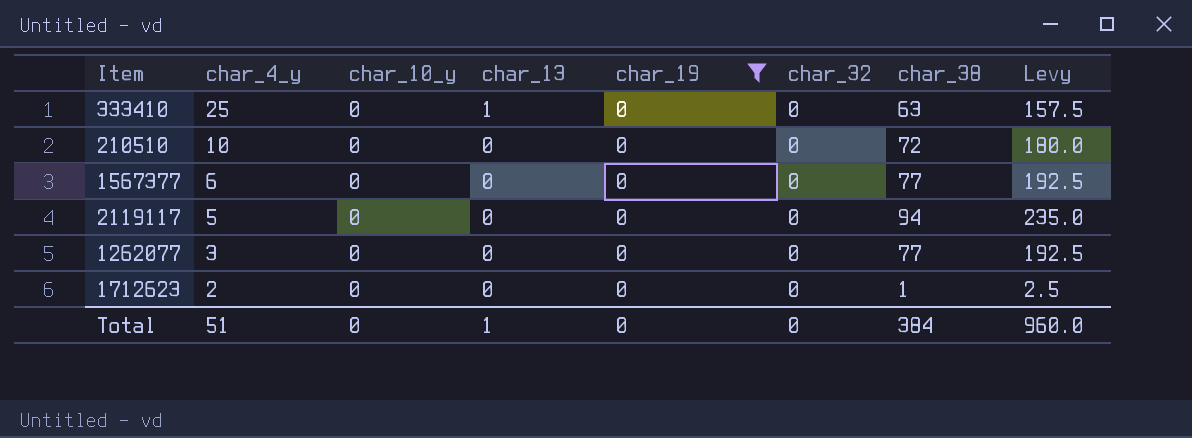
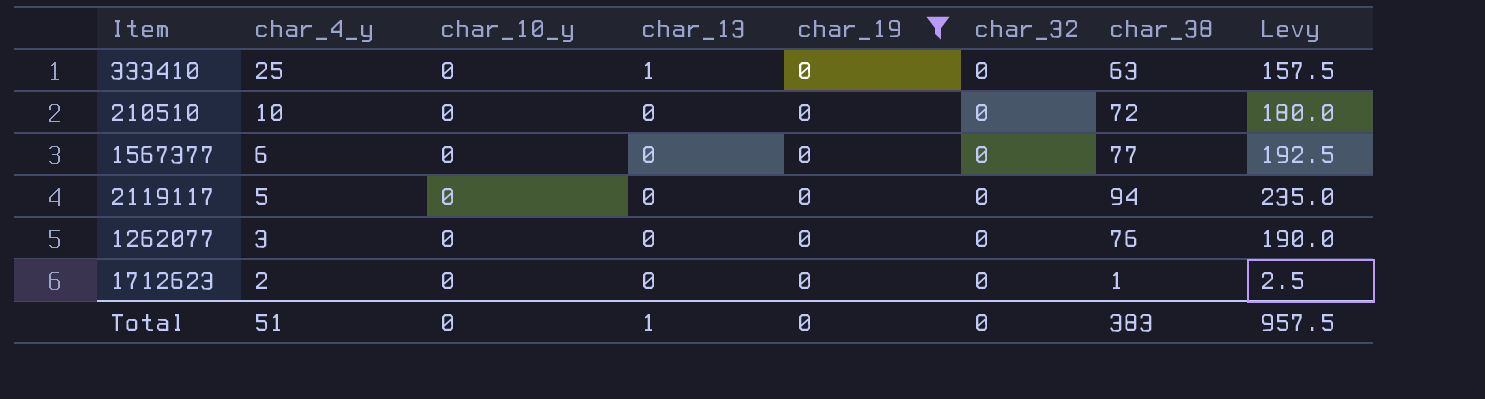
1262077 | char_38: 77 -> 76
1262077 | Levy: 192.5 -> 190.0
Total | char_38: 384 -> 383
Total | Levy: 960.0 -> 957.5

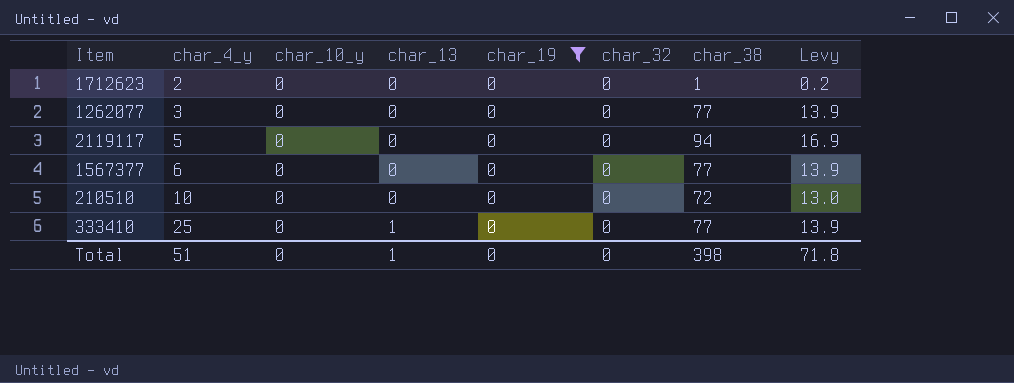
row order: char_4_y descending -> char_4_y ascending
column Levy | formula: [char_38] * 2.5 -> [char_38] * 0.18
1262077 | char_38: 76 -> 77
333410 | char_38: 63 -> 77
Total | char_38: 383 -> 398
Total | Levy: 957.5 -> 71.8

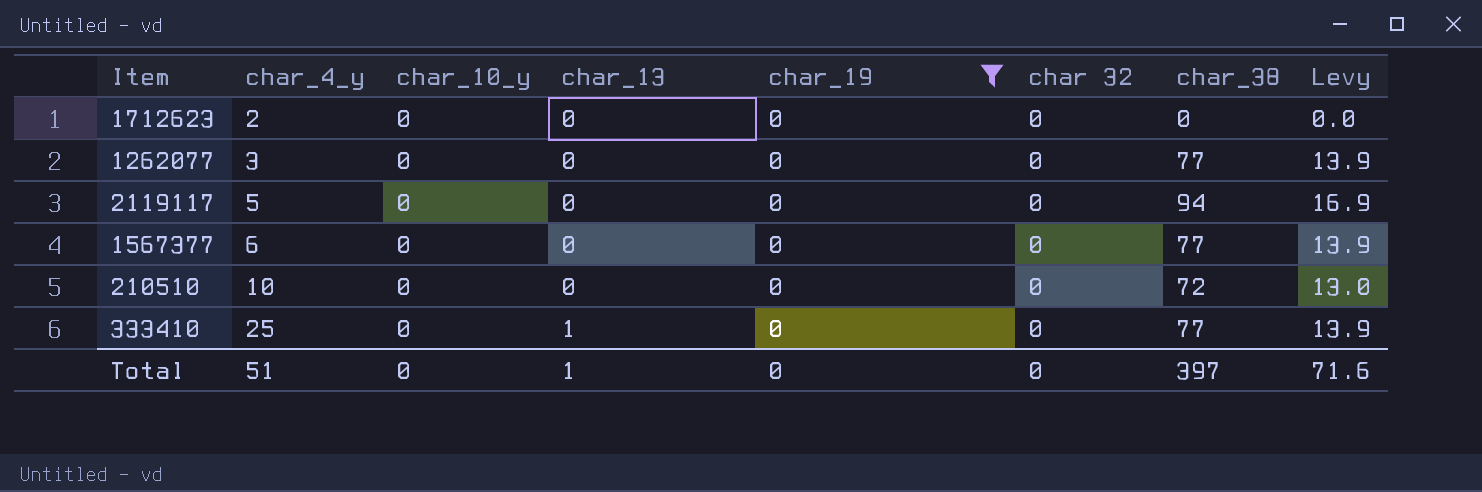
column name: char_32 -> char 32
1712623 | char_38: 1 -> 0
1712623 | Levy: 0.2 -> 0.0
Total | char_38: 398 -> 397
Total | Levy: 71.8 -> 71.6

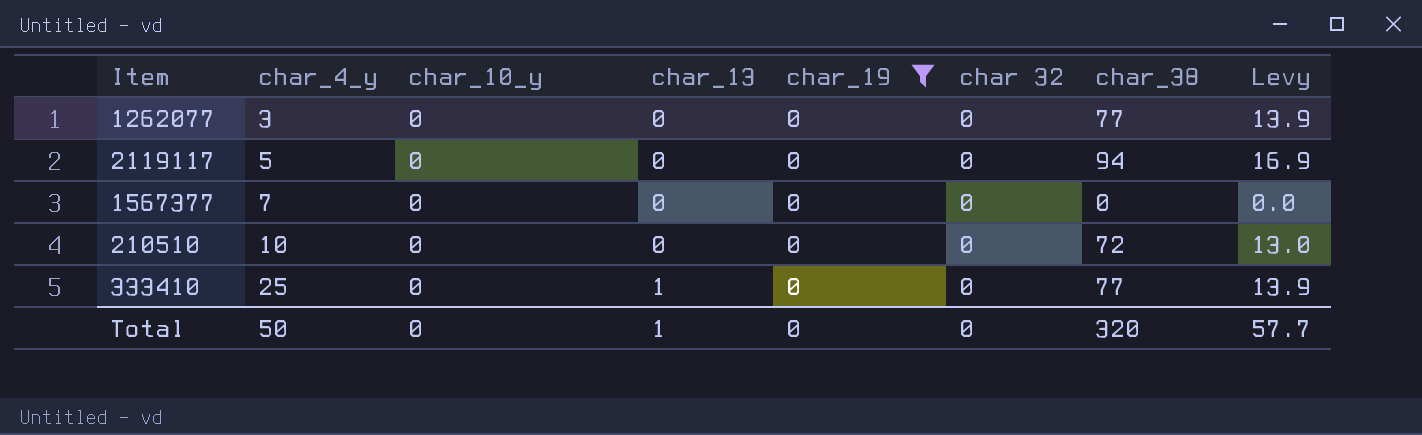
row 1712623: 2 | 0 | 0 | 0 | 0 | 0 | 0.0 -> none
1567377 | char_4_y: 6 -> 7
1567377 | char_38: 77 -> 0
1567377 | Levy: 13.9 -> 0.0
Total | char_4_y: 51 -> 50
Total | char_38: 397 -> 320
Total | Levy: 71.6 -> 57.7

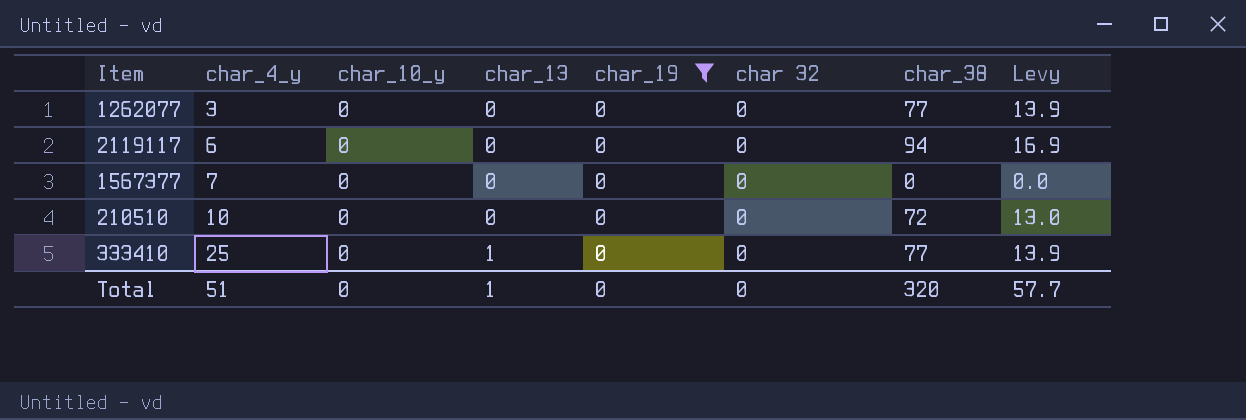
2119117 | char_4_y: 5 -> 6
Total | char_4_y: 50 -> 51

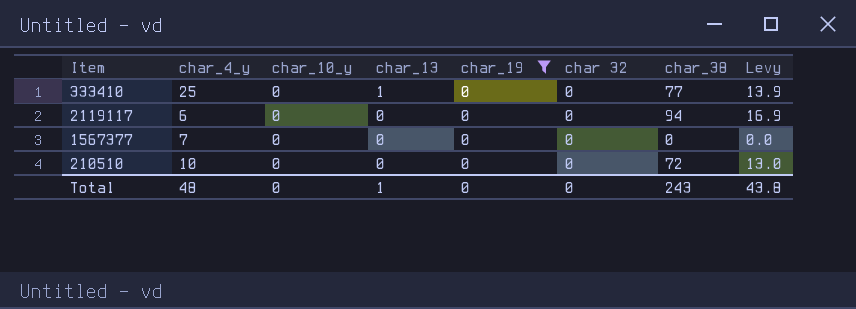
row order: char_4_y ascending -> char_13 descending
row 1262077: 3 | 0 | 0 | 0 | 0 | 77 | 13.9 -> none
Total | char_4_y: 51 -> 48
Total | char_38: 320 -> 243
Total | Levy: 57.7 -> 43.8

